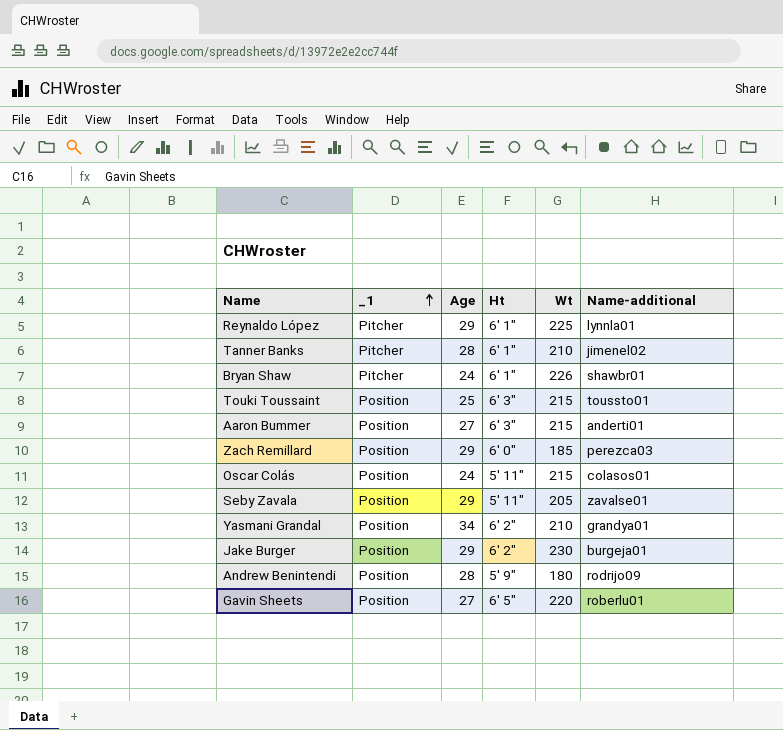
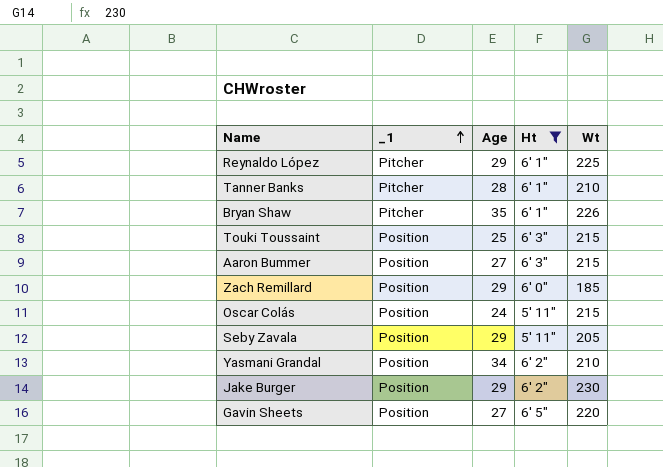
filter: none -> Ht != 5' 9"
column Name-additional | position: 6 -> none
Bryan Shaw | Age: 24 -> 35

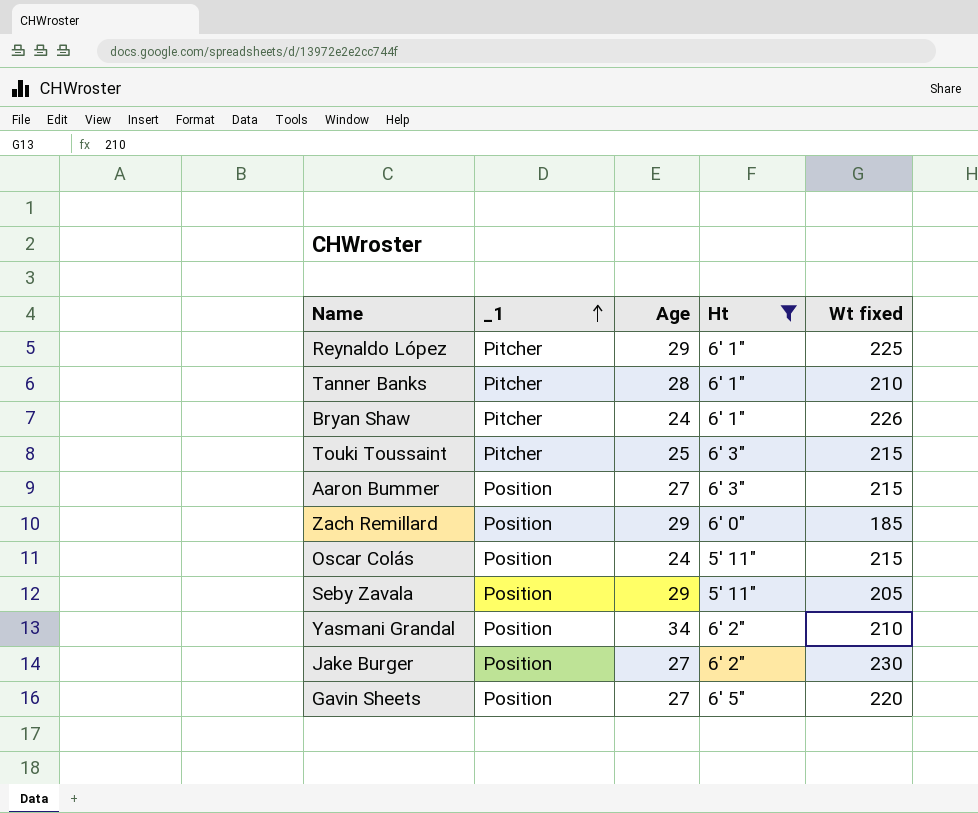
column name: Wt -> Wt fixed
Bryan Shaw | Age: 35 -> 24
Touki Toussaint | _1: Position -> Pitcher
Jake Burger | Age: 29 -> 27

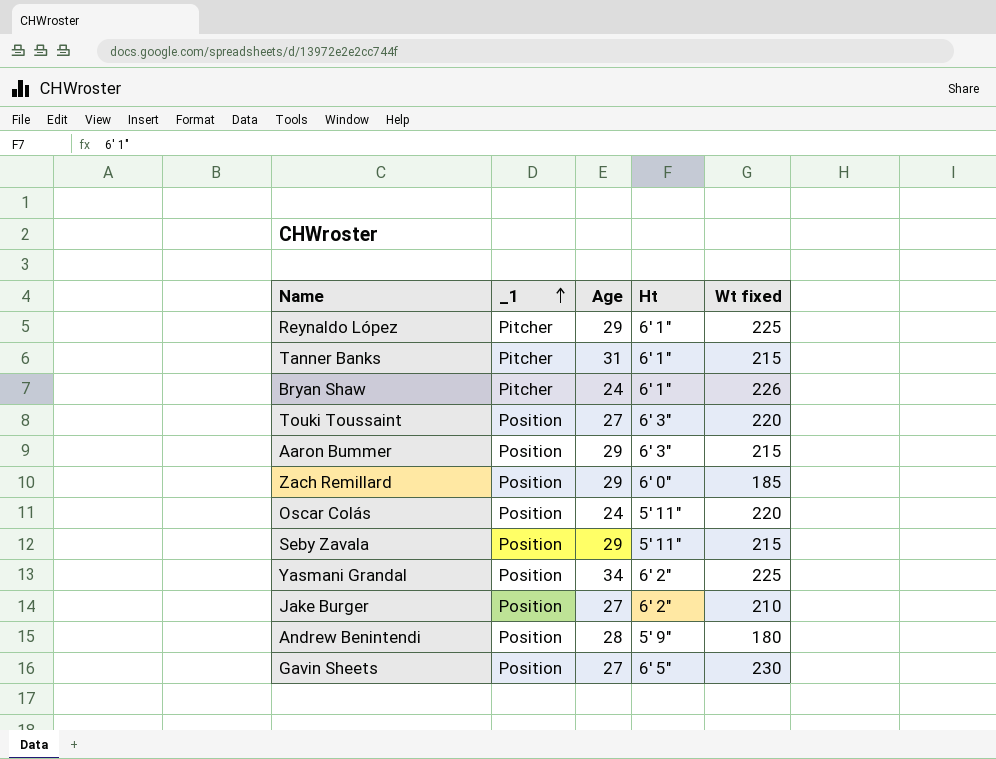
filter: Ht != 5' 9" -> none
Tanner Banks | Age: 28 -> 31
Tanner Banks | Wt fixed: 210 -> 215
Touki Toussaint | _1: Pitcher -> Position
Touki Toussaint | Age: 25 -> 27
Touki Toussaint | Wt fixed: 215 -> 220
Aaron Bummer | Age: 27 -> 29
Oscar Colás | Wt fixed: 215 -> 220
Seby Zavala | Wt fixed: 205 -> 215
Yasmani Grandal | Wt fixed: 210 -> 225
Jake Burger | Wt fixed: 230 -> 210
Gavin Sheets | Wt fixed: 220 -> 230

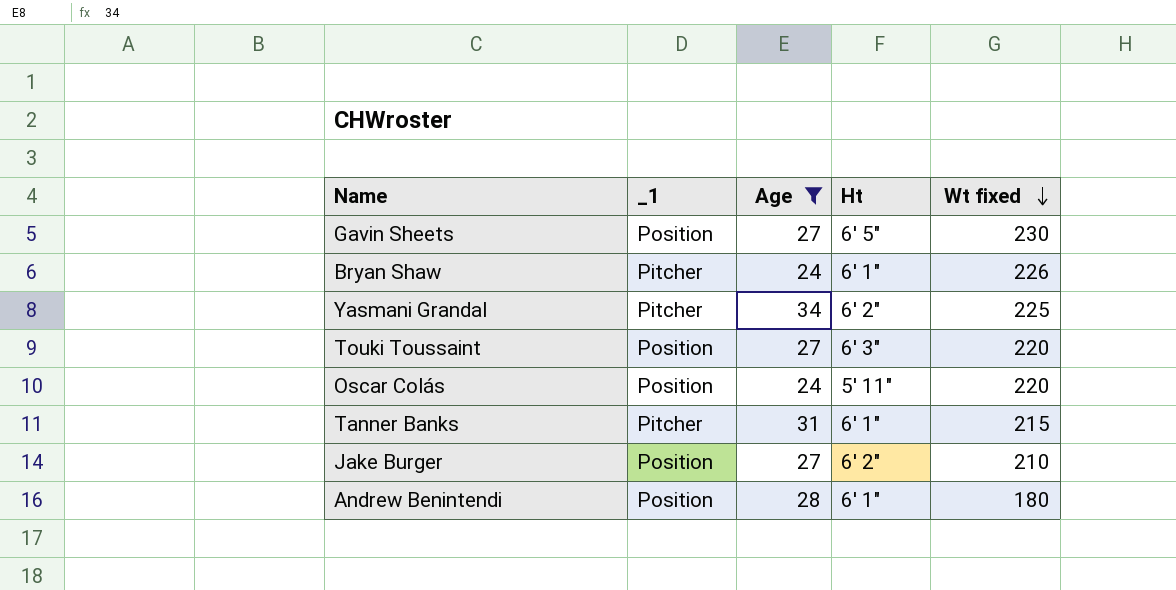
filter: none -> Age != 29
row order: _1 ascending -> Wt fixed descending
Yasmani Grandal | _1: Position -> Pitcher
Andrew Benintendi | Ht: 5' 9" -> 6' 1"

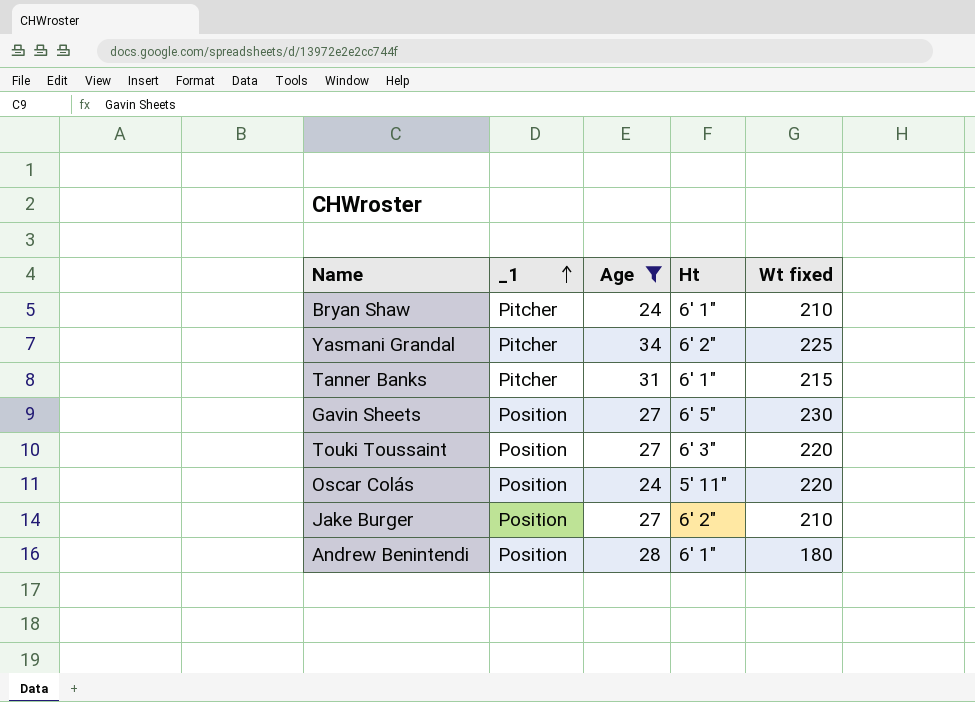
row order: Wt fixed descending -> _1 ascending
Bryan Shaw | Wt fixed: 226 -> 210

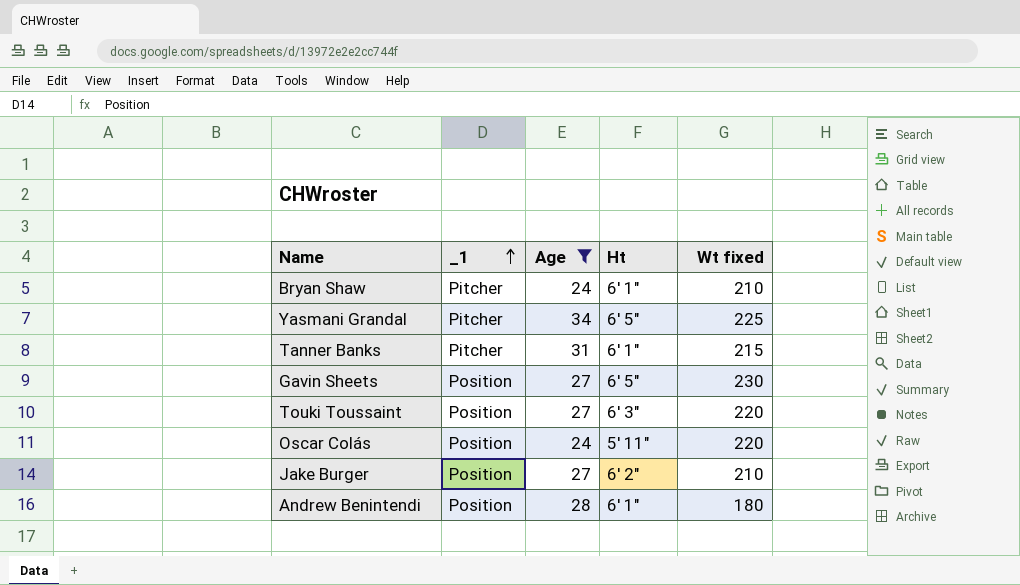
Yasmani Grandal | Ht: 6' 2" -> 6' 5"

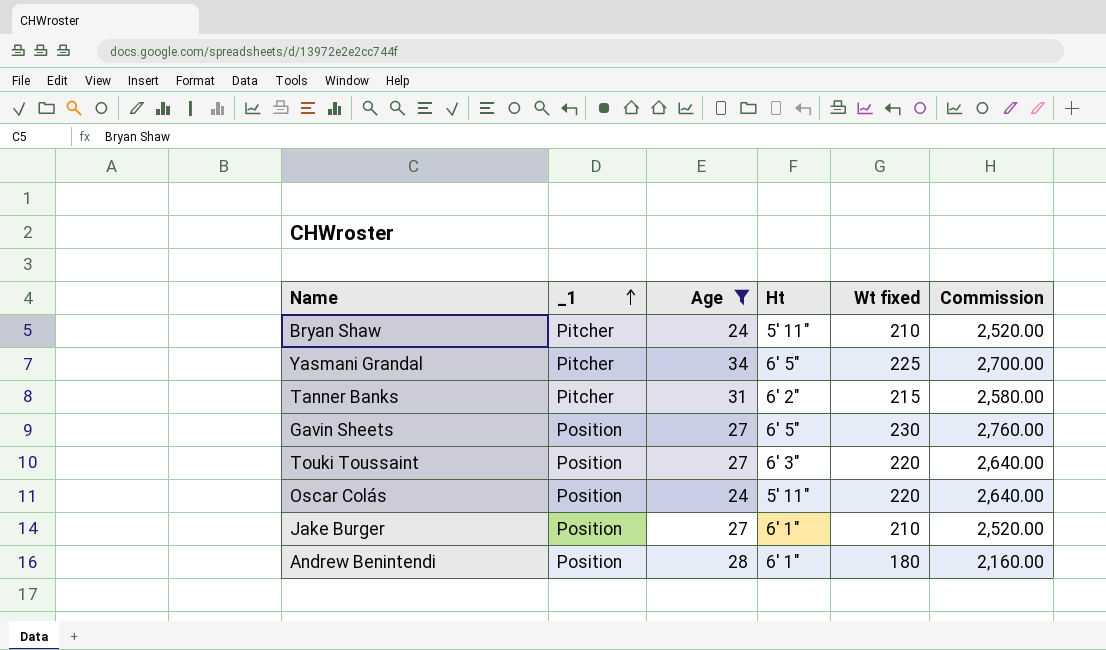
column Commission | formula: none -> [Wt fixed] * 12
Bryan Shaw | Ht: 6' 1" -> 5' 11"
Tanner Banks | Ht: 6' 1" -> 6' 2"
Jake Burger | Ht: 6' 2" -> 6' 1"

